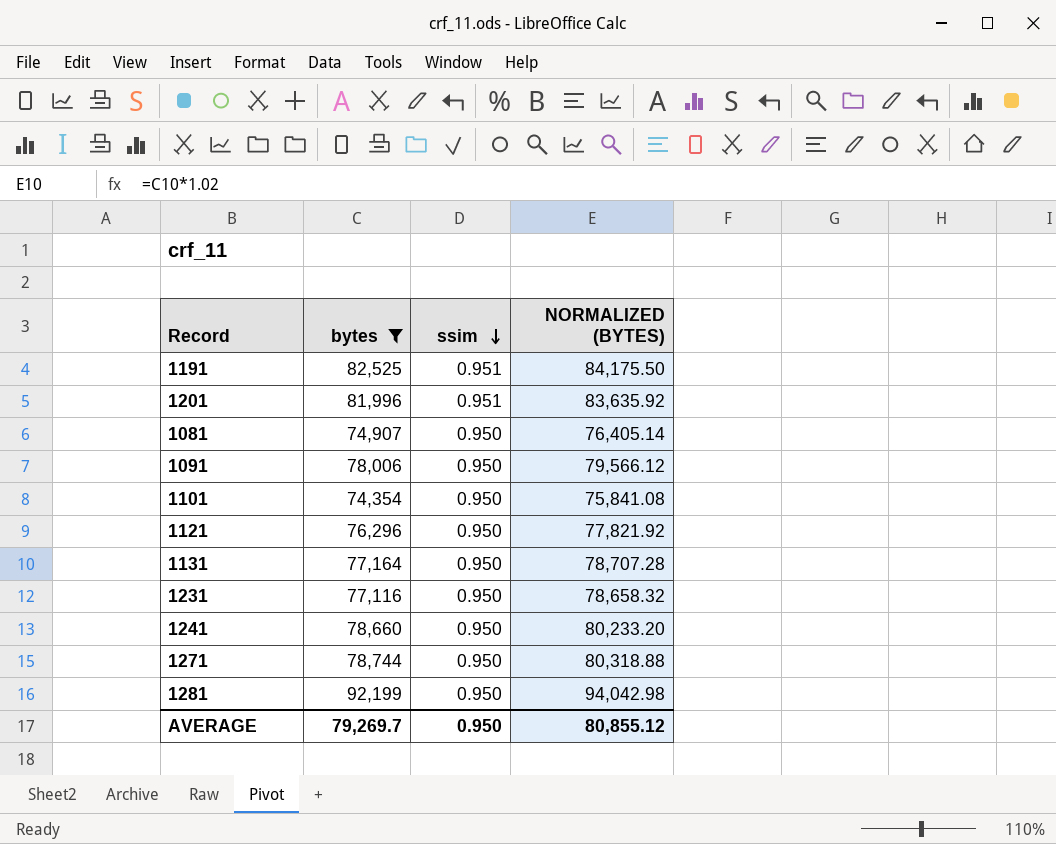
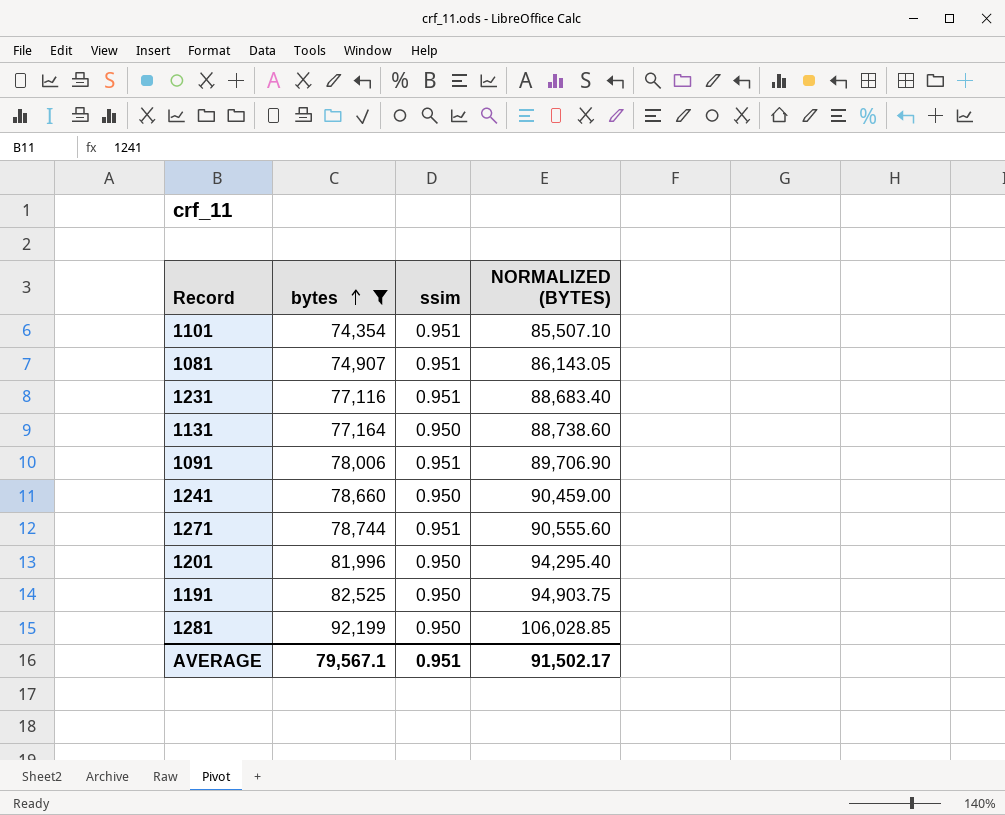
row order: ssim descending -> bytes ascending
column NORMALIZED (BYTES) | formula: [bytes] * 1.02 -> [bytes] * 1.15
row 1121: 76,296 | 0.950 | 77,821.92 -> none
1101 | ssim: 0.950 -> 0.951
1081 | ssim: 0.950 -> 0.951
1231 | ssim: 0.950 -> 0.951
1091 | ssim: 0.950 -> 0.951
1271 | ssim: 0.950 -> 0.951
1201 | ssim: 0.951 -> 0.950
1191 | ssim: 0.951 -> 0.950
AVERAGE | bytes: 79,269.7 -> 79,567.1
AVERAGE | ssim: 0.950 -> 0.951
AVERAGE | NORMALIZED (BYTES): 80,855.12 -> 91,502.17

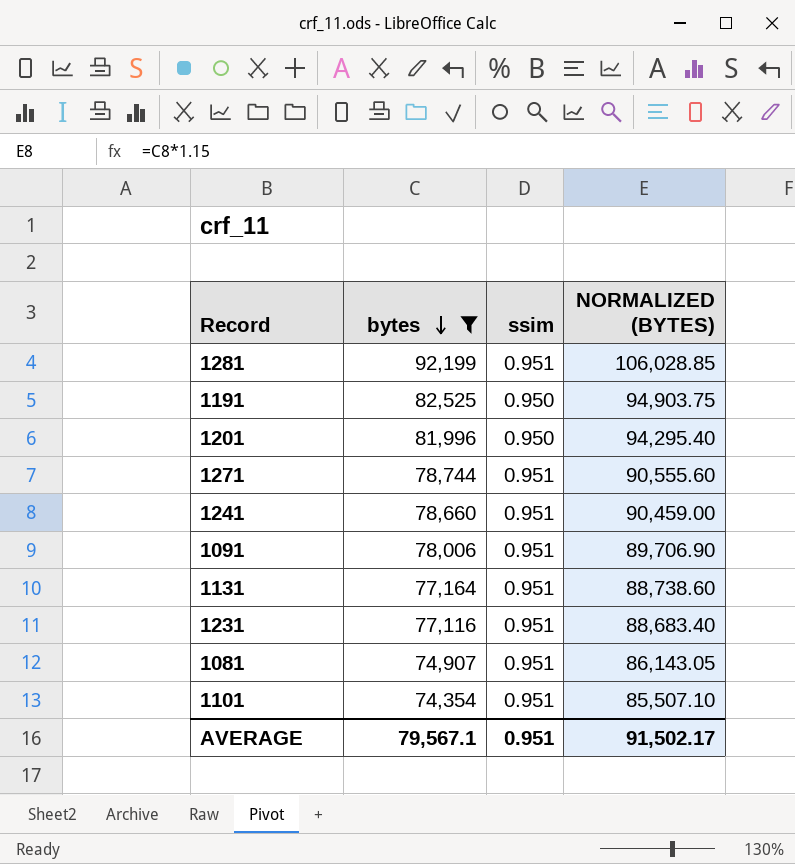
row order: bytes ascending -> bytes descending
1281 | ssim: 0.950 -> 0.951
1241 | ssim: 0.950 -> 0.951
1131 | ssim: 0.950 -> 0.951

